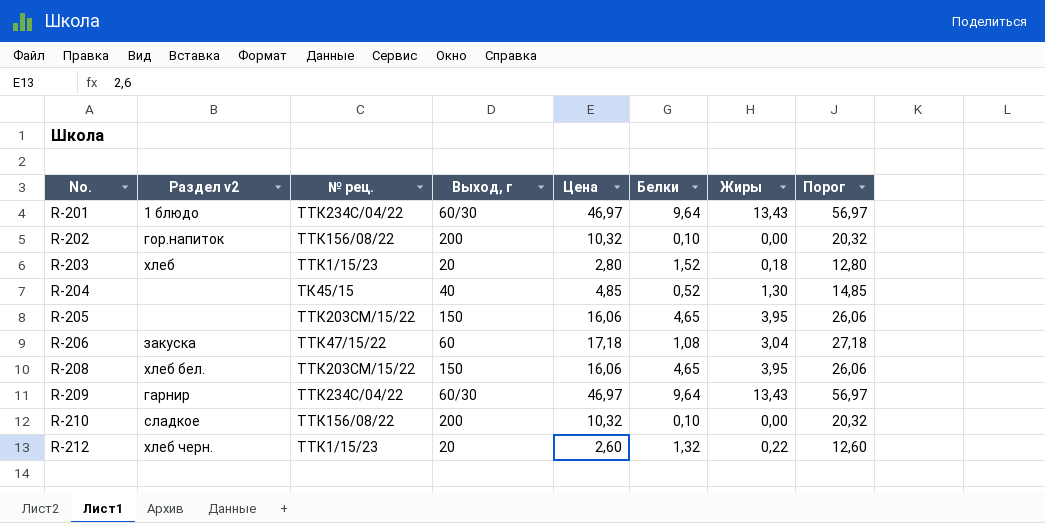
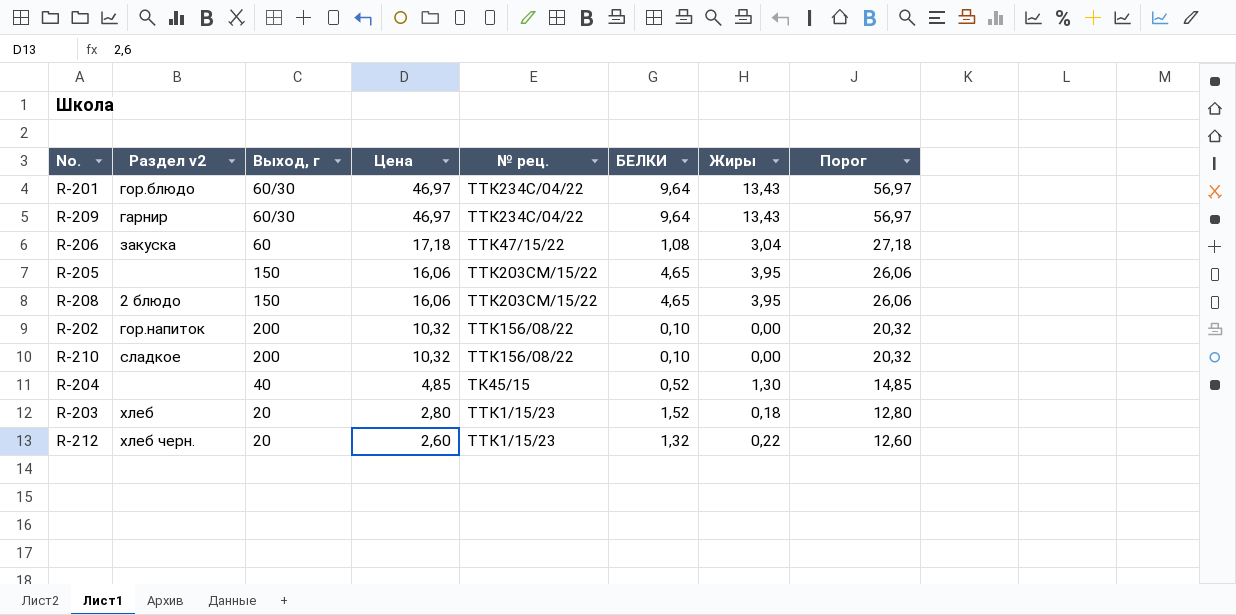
row order: No. ascending -> Цена descending
column № рец. | position: 3 -> 5
column name: Белки -> БЕЛКИ
R-201 | Раздел v2: 1 блюдо -> гор.блюдо
R-208 | Раздел v2: хлеб бел. -> 2 блюдо

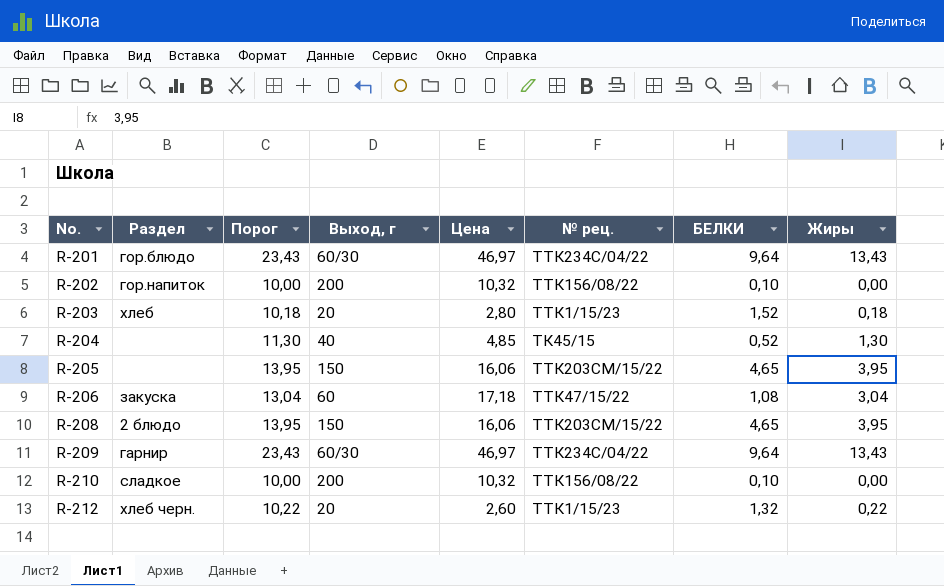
row order: Цена descending -> No. ascending
column name: Раздел v2 -> Раздел
column Порог | formula: [Цена] + 10 -> [Жиры] + 10
column Порог | position: 8 -> 3

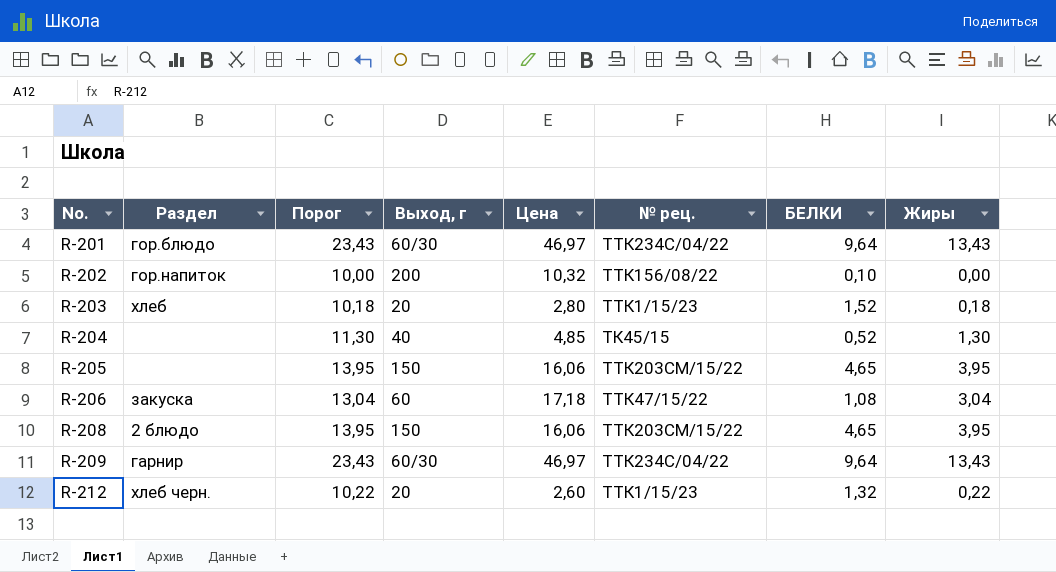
row R-210: сладкое | 10,00 | 200 | 10,32 | ТТК156/08/22 | 0,10 | 0,00 -> none

